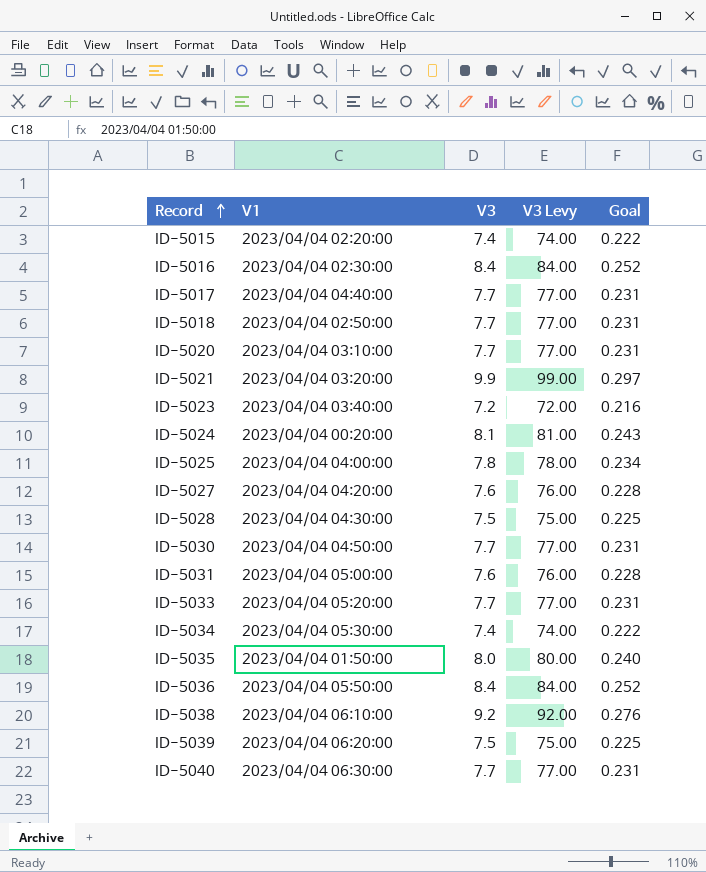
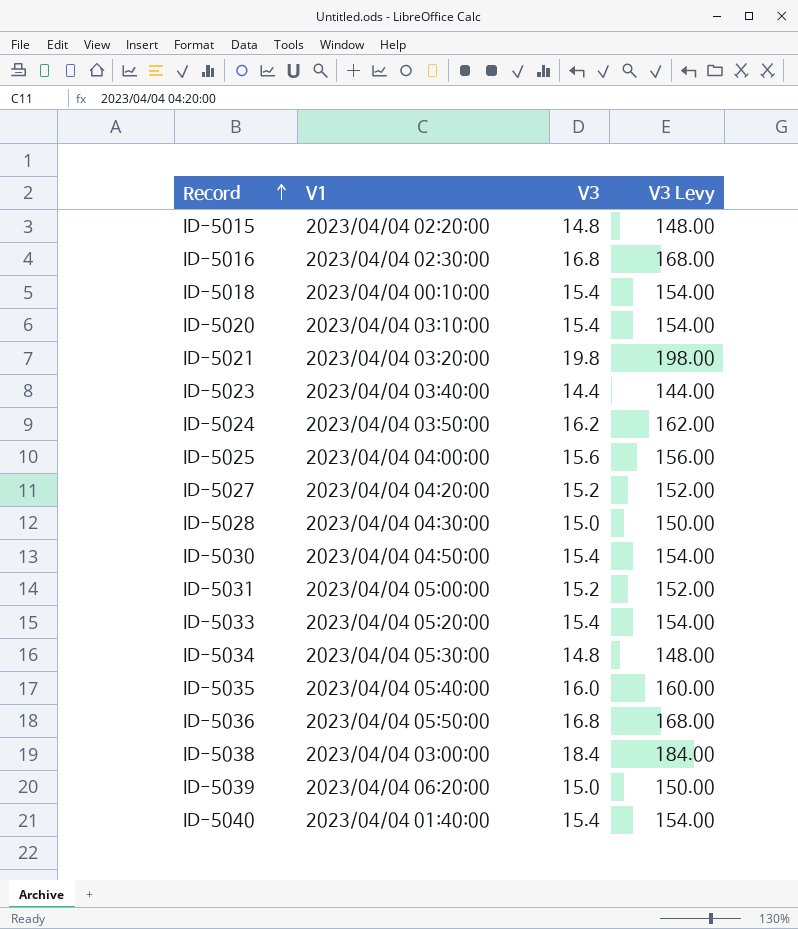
column Goal | formula: [V3] * 0.03 -> none
row ID-5017: 2023/04/04 04:40:00 | 7.7 | 77.00 | 0.231 -> none
ID-5015 | V3: 7.4 -> 14.8
ID-5015 | V3 Levy: 74.00 -> 148.00
ID-5016 | V3: 8.4 -> 16.8
ID-5016 | V3 Levy: 84.00 -> 168.00
ID-5018 | V1: 2023/04/04 02:50:00 -> 2023/04/04 00:10:00
ID-5018 | V3: 7.7 -> 15.4
ID-5018 | V3 Levy: 77.00 -> 154.00
ID-5020 | V3: 7.7 -> 15.4
ID-5020 | V3 Levy: 77.00 -> 154.00
ID-5021 | V3: 9.9 -> 19.8
ID-5021 | V3 Levy: 99.00 -> 198.00
ID-5023 | V3: 7.2 -> 14.4
ID-5023 | V3 Levy: 72.00 -> 144.00
ID-5024 | V1: 2023/04/04 00:20:00 -> 2023/04/04 03:50:00
ID-5024 | V3: 8.1 -> 16.2
ID-5024 | V3 Levy: 81.00 -> 162.00
ID-5025 | V3: 7.8 -> 15.6
ID-5025 | V3 Levy: 78.00 -> 156.00
ID-5027 | V3: 7.6 -> 15.2
ID-5027 | V3 Levy: 76.00 -> 152.00
ID-5028 | V3: 7.5 -> 15.0
ID-5028 | V3 Levy: 75.00 -> 150.00
ID-5030 | V3: 7.7 -> 15.4
ID-5030 | V3 Levy: 77.00 -> 154.00
ID-5031 | V3: 7.6 -> 15.2
ID-5031 | V3 Levy: 76.00 -> 152.00
ID-5033 | V3: 7.7 -> 15.4
ID-5033 | V3 Levy: 77.00 -> 154.00
ID-5034 | V3: 7.4 -> 14.8
ID-5034 | V3 Levy: 74.00 -> 148.00
ID-5035 | V1: 2023/04/04 01:50:00 -> 2023/04/04 05:40:00
ID-5035 | V3: 8.0 -> 16.0
ID-5035 | V3 Levy: 80.00 -> 160.00
ID-5036 | V3: 8.4 -> 16.8
ID-5036 | V3 Levy: 84.00 -> 168.00
ID-5038 | V1: 2023/04/04 06:10:00 -> 2023/04/04 03:00:00
ID-5038 | V3: 9.2 -> 18.4
ID-5038 | V3 Levy: 92.00 -> 184.00
ID-5039 | V3: 7.5 -> 15.0
ID-5039 | V3 Levy: 75.00 -> 150.00
ID-5040 | V1: 2023/04/04 06:30:00 -> 2023/04/04 01:40:00
ID-5040 | V3: 7.7 -> 15.4
ID-5040 | V3 Levy: 77.00 -> 154.00

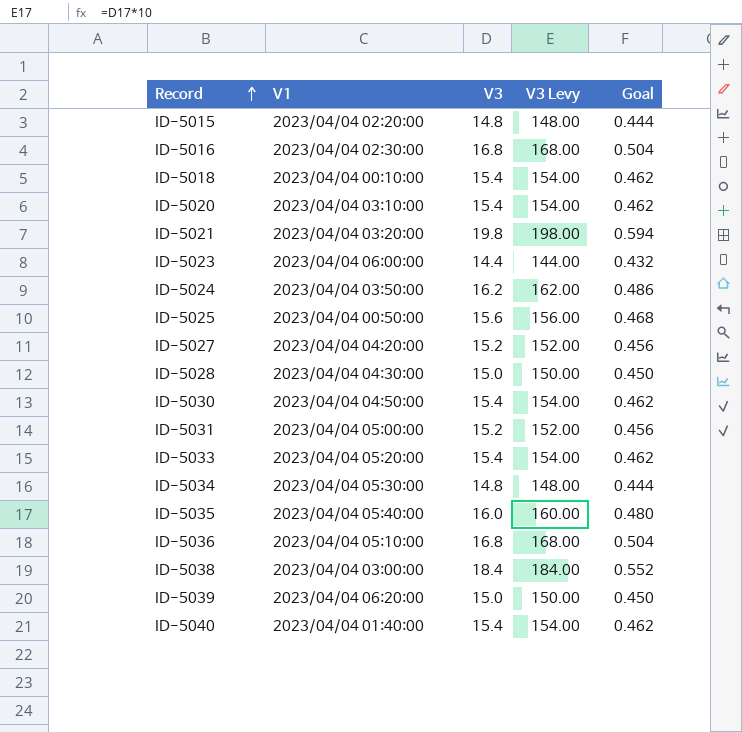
column Goal | formula: none -> [V3] * 0.03
ID-5023 | V1: 2023/04/04 03:40:00 -> 2023/04/04 06:00:00
ID-5025 | V1: 2023/04/04 04:00:00 -> 2023/04/04 00:50:00
ID-5036 | V1: 2023/04/04 05:50:00 -> 2023/04/04 05:10:00

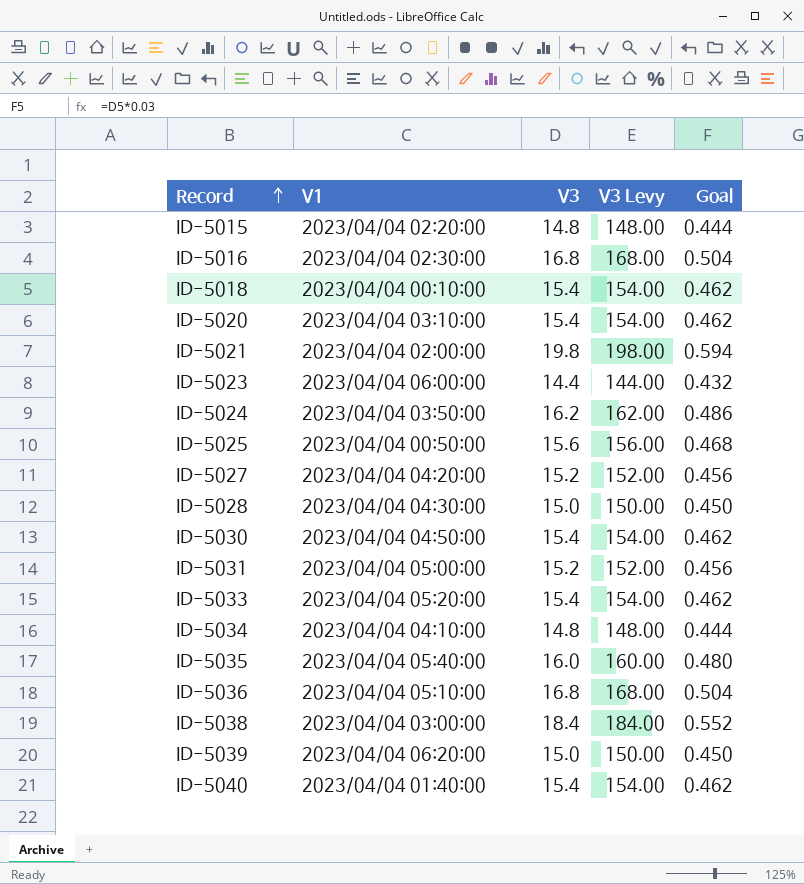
ID-5021 | V1: 2023/04/04 03:20:00 -> 2023/04/04 02:00:00
ID-5034 | V1: 2023/04/04 05:30:00 -> 2023/04/04 04:10:00

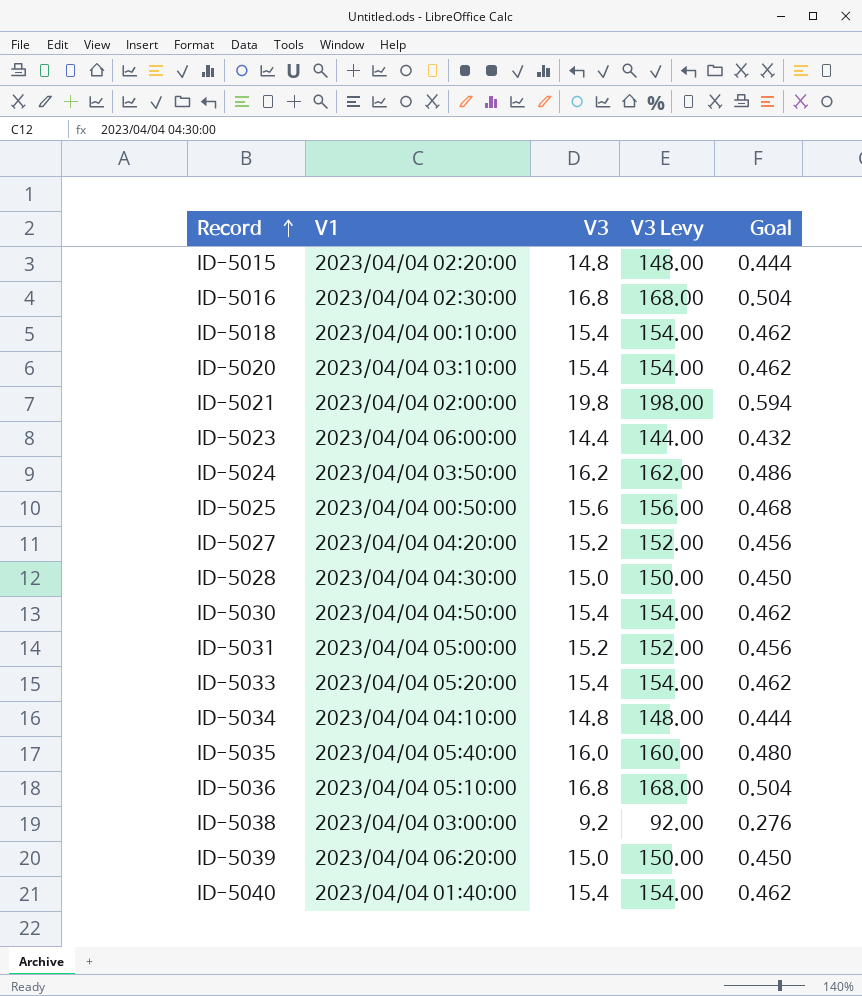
ID-5038 | V3: 18.4 -> 9.2
ID-5038 | V3 Levy: 184.00 -> 92.00
ID-5038 | Goal: 0.552 -> 0.276

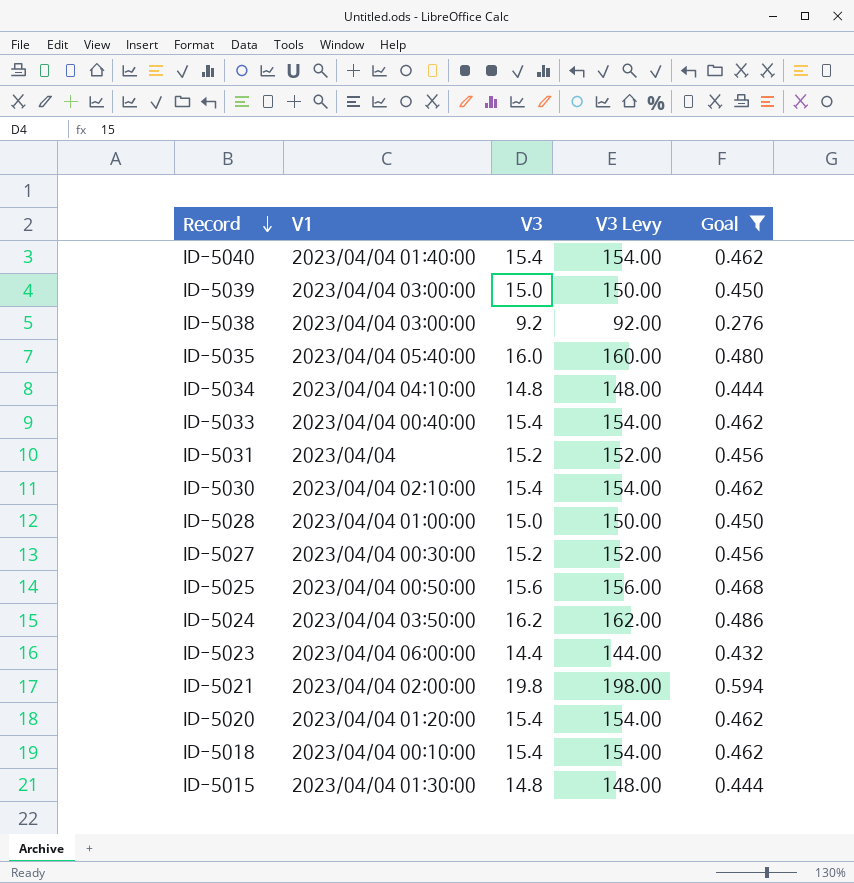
filter: none -> Goal != 0.504
row order: Record ascending -> Record descending
ID-5039 | V1: 2023/04/04 06:20:00 -> 2023/04/04 03:00:00
ID-5033 | V1: 2023/04/04 05:20:00 -> 2023/04/04 00:40:00
ID-5031 | V1: 2023/04/04 05:00:00 -> 2023/04/04
ID-5030 | V1: 2023/04/04 04:50:00 -> 2023/04/04 02:10:00
ID-5028 | V1: 2023/04/04 04:30:00 -> 2023/04/04 01:00:00
ID-5027 | V1: 2023/04/04 04:20:00 -> 2023/04/04 00:30:00
ID-5020 | V1: 2023/04/04 03:10:00 -> 2023/04/04 01:20:00
ID-5015 | V1: 2023/04/04 02:20:00 -> 2023/04/04 01:30:00

